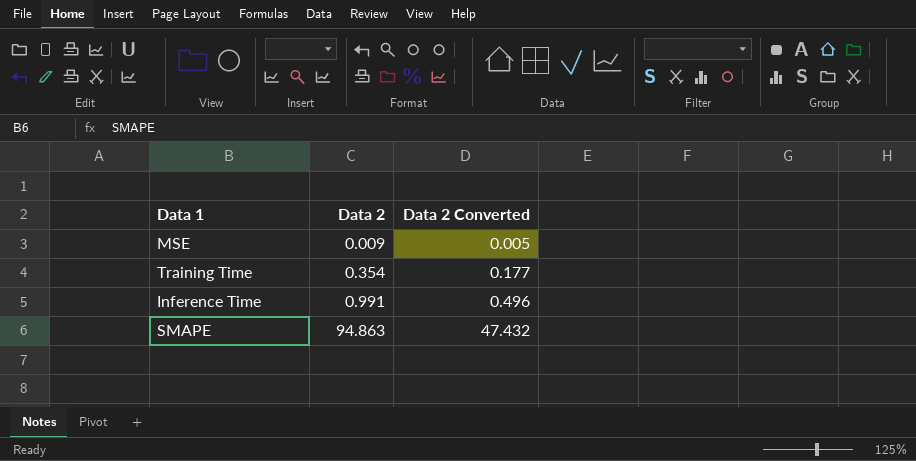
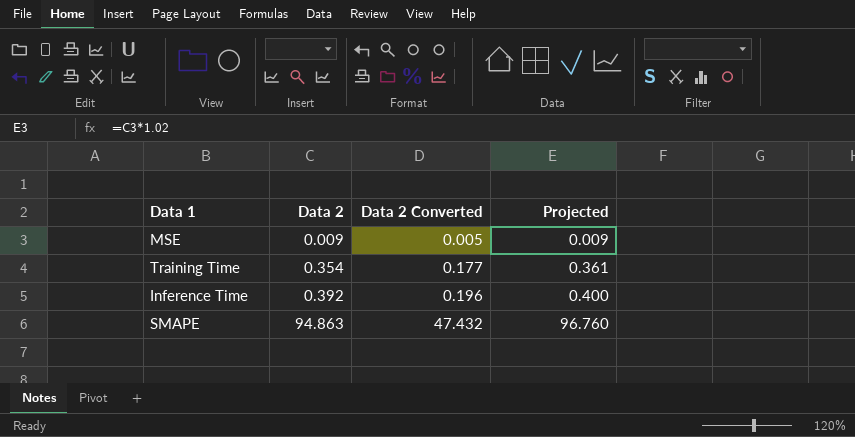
column Projected | formula: none -> [Data 2] * 1.02
Inference Time | Data 2: 0.991 -> 0.392
Inference Time | Data 2 Converted: 0.496 -> 0.196

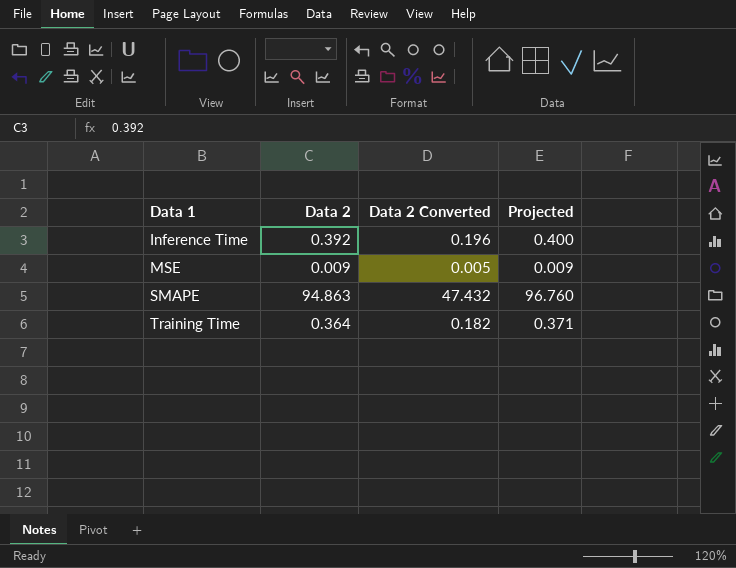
row order: Data 2 ascending -> Data 1 ascending
Training Time | Data 2: 0.354 -> 0.364
Training Time | Data 2 Converted: 0.177 -> 0.182
Training Time | Projected: 0.361 -> 0.371

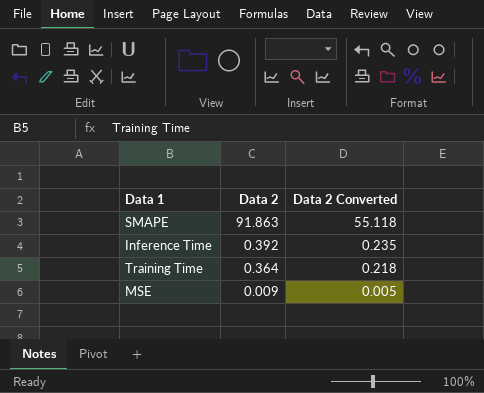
row order: Data 1 ascending -> Data 2 descending
column Projected | formula: [Data 2] * 1.02 -> none
column Data 2 Converted | formula: [Data 2] * 0.5 -> [Data 2] * 0.6
SMAPE | Data 2: 94.863 -> 91.863

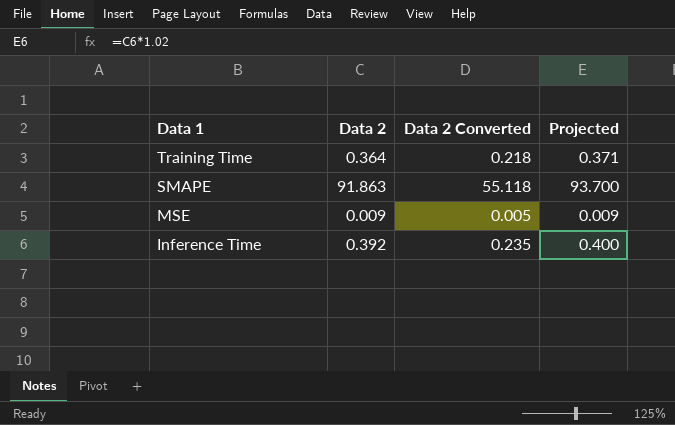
row order: Data 2 descending -> Data 1 descending
column Projected | formula: none -> [Data 2] * 1.02

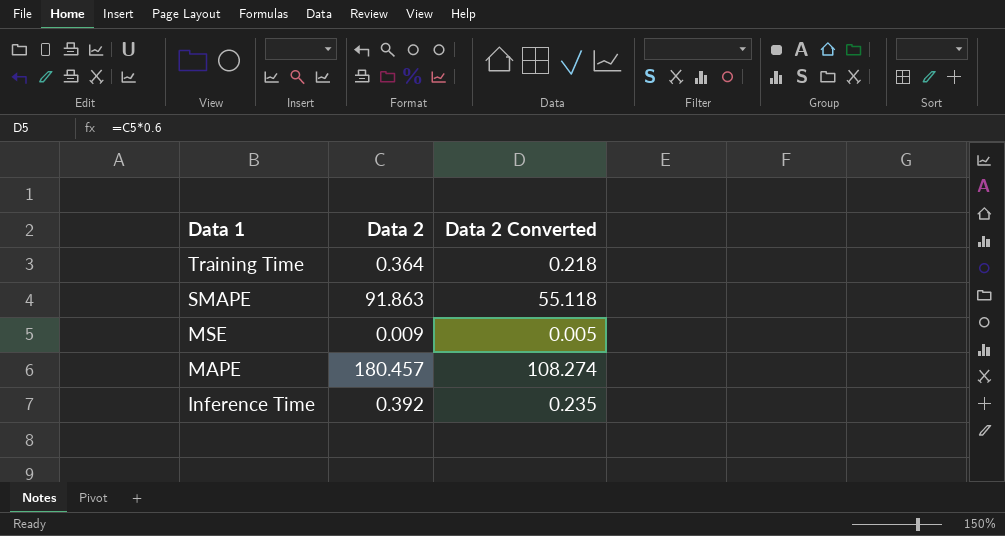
column Projected | formula: [Data 2] * 1.02 -> none
row MAPE: none -> 180.457 | 108.274

